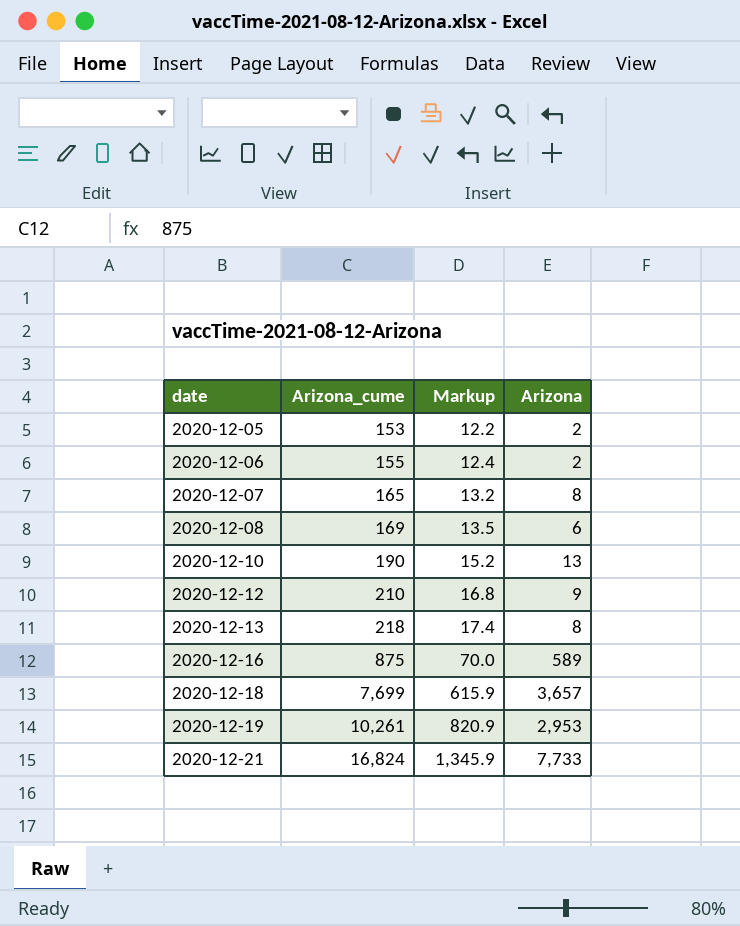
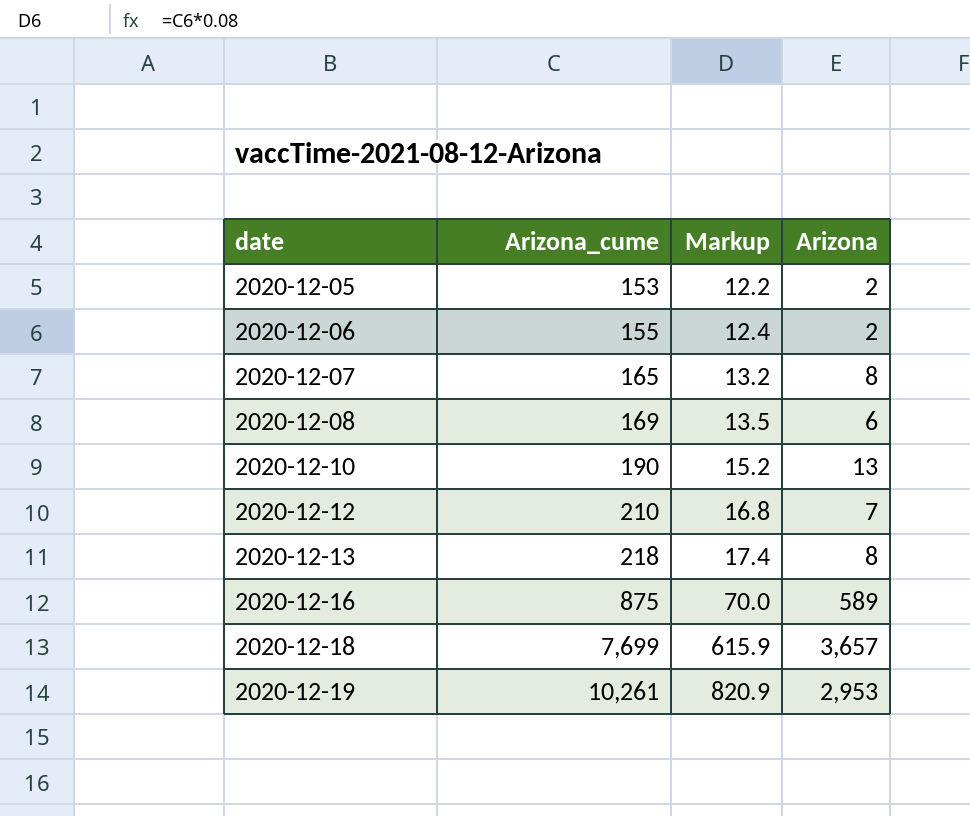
row 2020-12-21: 16,824 | 1,345.9 | 7,733 -> none
2020-12-12 | Arizona: 9 -> 7

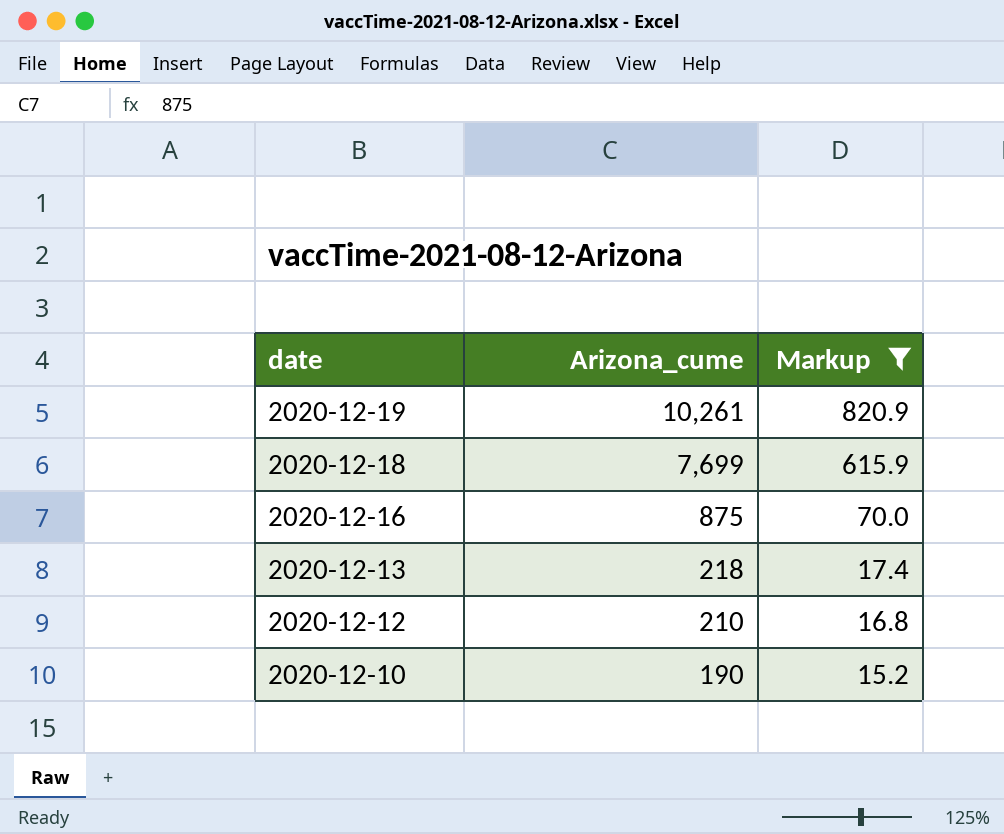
filter: none -> Markup >= 15.2
row order: date ascending -> date descending
column Arizona | position: 4 -> none

